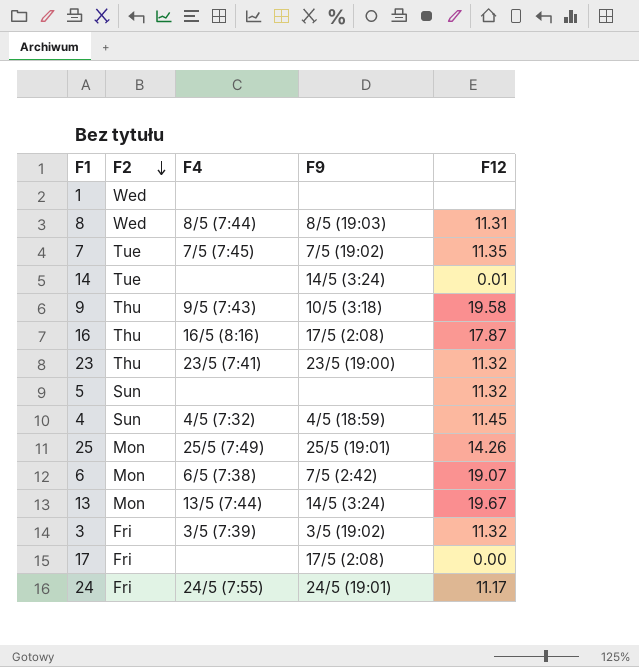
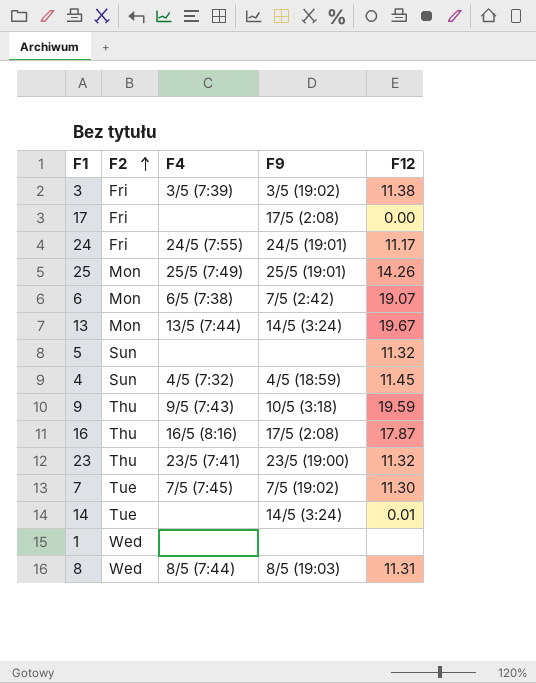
row order: F2 descending -> F2 ascending
3 | F12: 11.32 -> 11.38
9 | F12: 19.58 -> 19.59
7 | F12: 11.35 -> 11.30

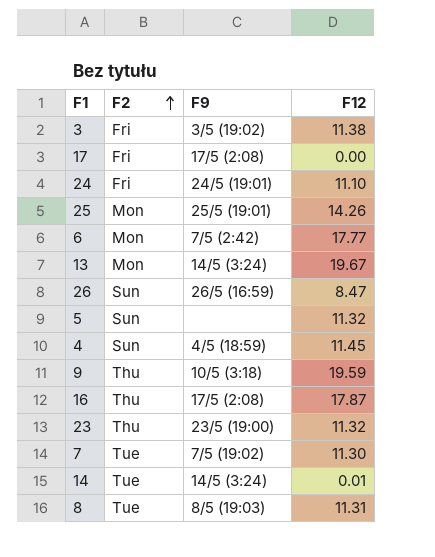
column F4 | position: 3 -> none
row 1: Wed | none | none | none -> none
24 | F12: 11.17 -> 11.10
6 | F12: 19.07 -> 17.77
row 26: none -> Sun | 26/5 (16:59) | 8.47
8 | F2: Wed -> Tue

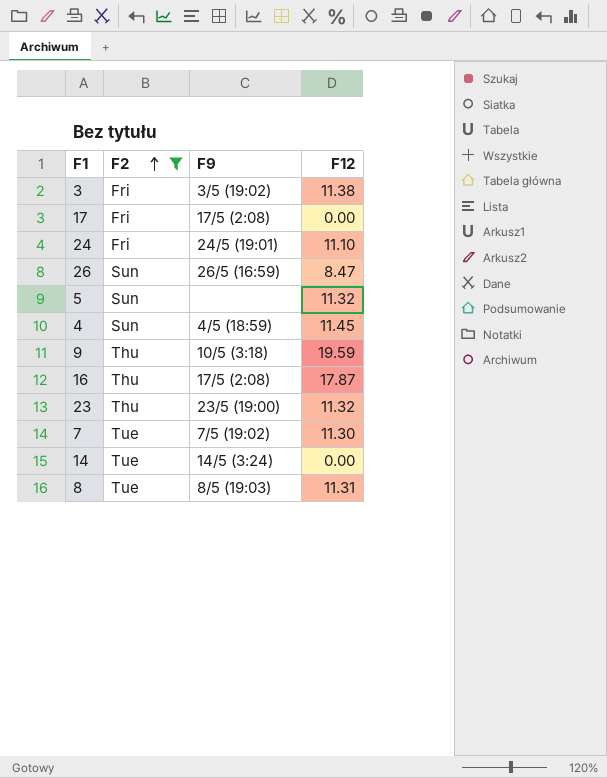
filter: none -> F2 != Mon
14 | F12: 0.01 -> 0.00

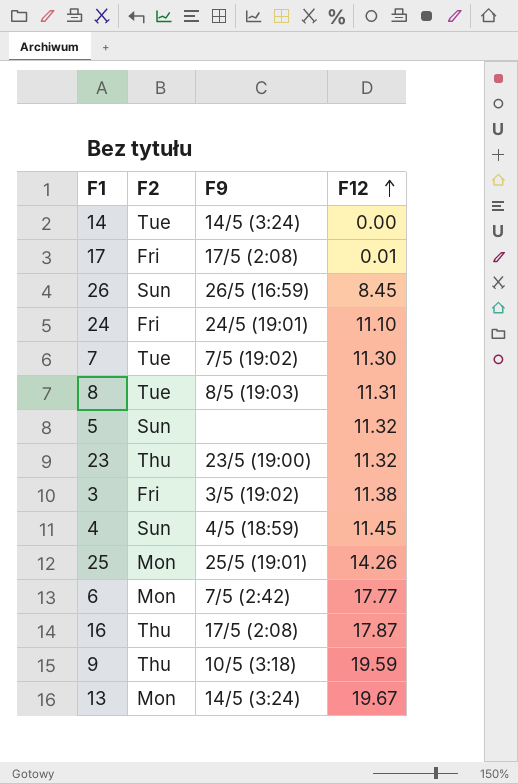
filter: F2 != Mon -> none
row order: F2 ascending -> F12 ascending
17 | F12: 0.00 -> 0.01
26 | F12: 8.47 -> 8.45

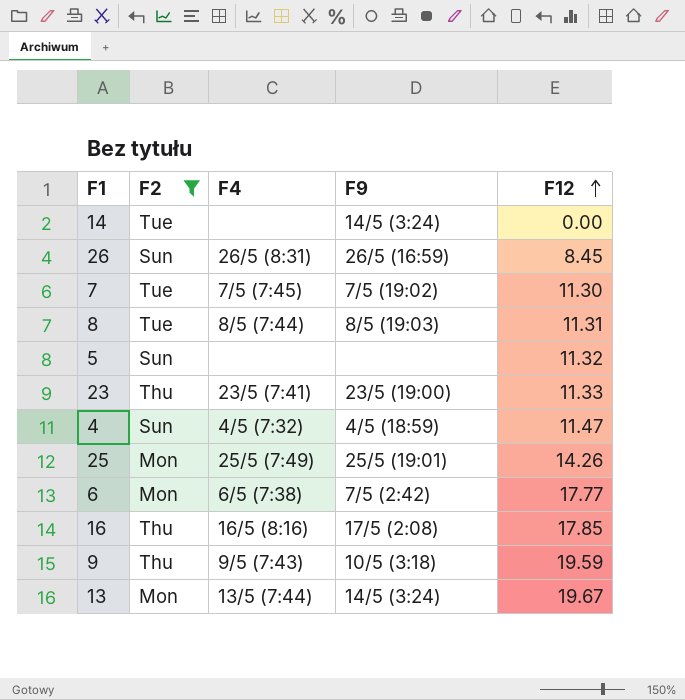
filter: none -> F2 != Fri
column F4 | position: none -> 3
23 | F12: 11.32 -> 11.33
4 | F12: 11.45 -> 11.47
16 | F12: 17.87 -> 17.85

